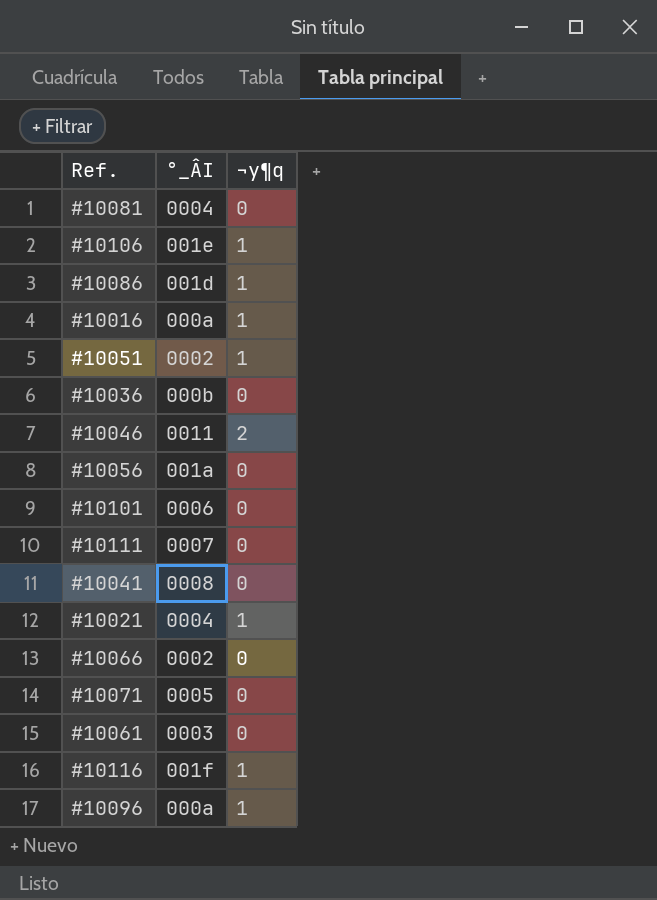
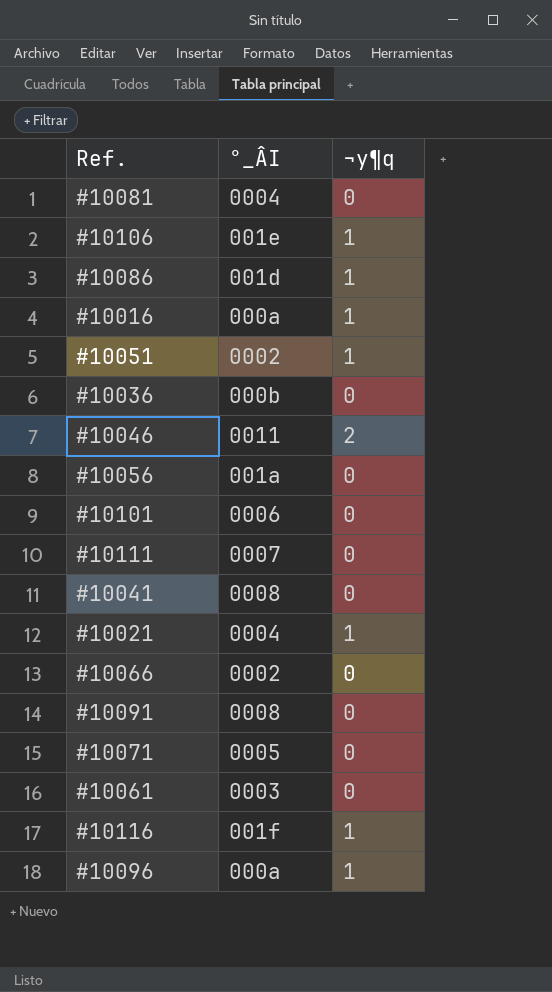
row #10091: none -> 0008 | 0

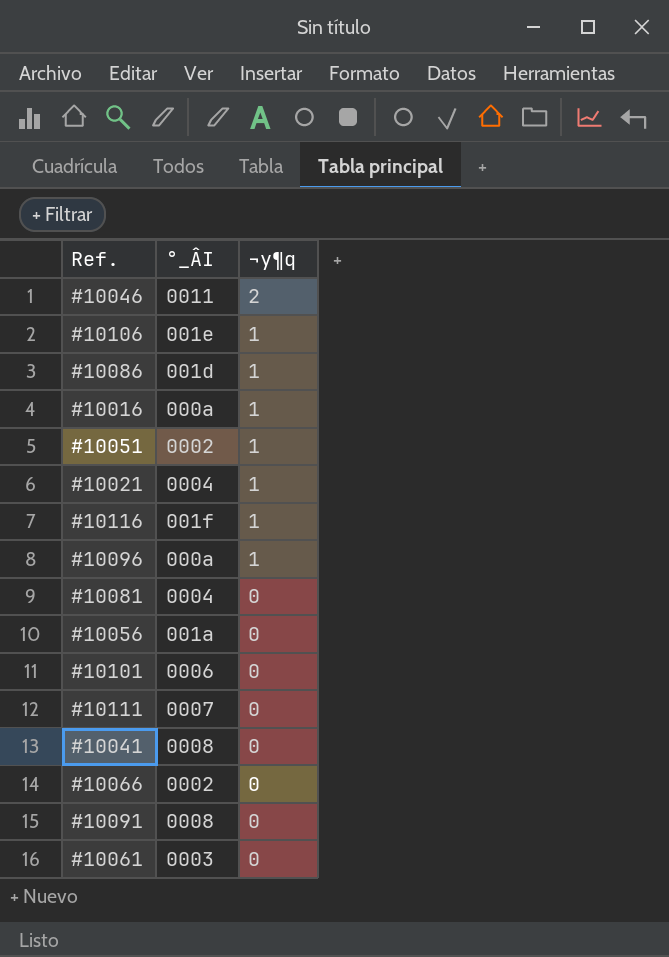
row order: none -> ¬y¶q descending
row #10036: 000b | 0 -> none
row #10071: 0005 | 0 -> none

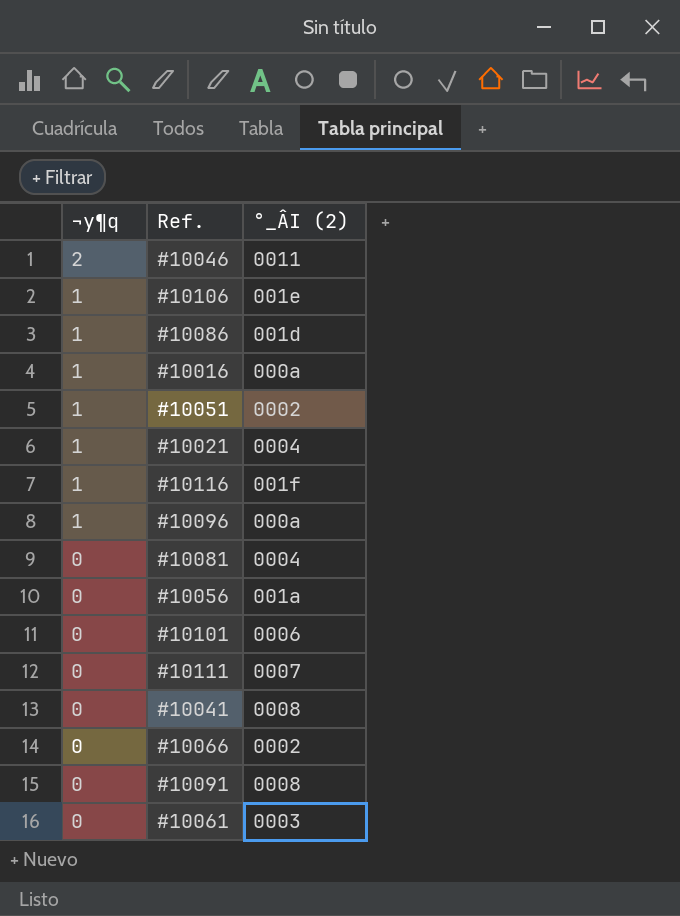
column ¬y¶q | position: 3 -> 1
column name: °_ÂI -> °_ÂI (2)

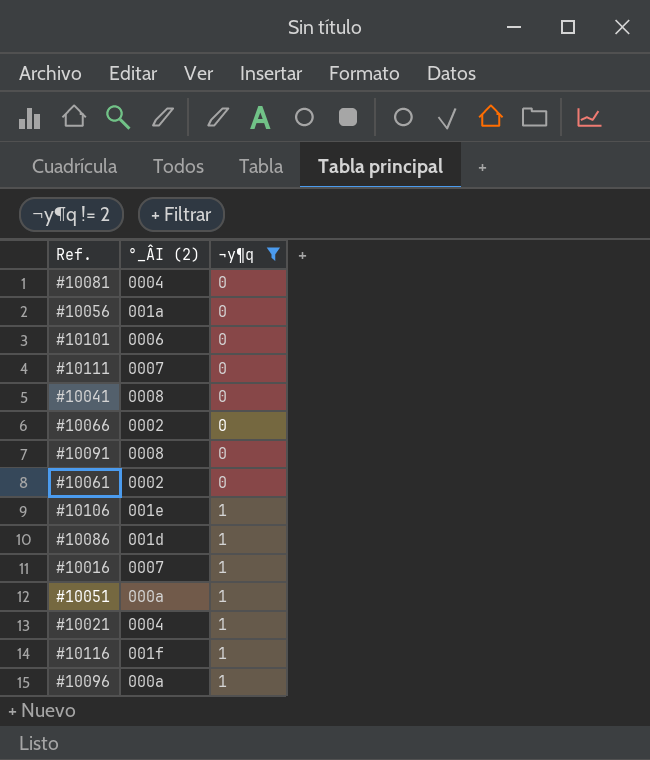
filter: none -> ¬y¶q != 2
row order: ¬y¶q descending -> ¬y¶q ascending
column ¬y¶q | position: 1 -> 3
#10061 | °_ÂI (2): 0003 -> 0002
#10016 | °_ÂI (2): 000a -> 0007
#10051 | °_ÂI (2): 0002 -> 000a

